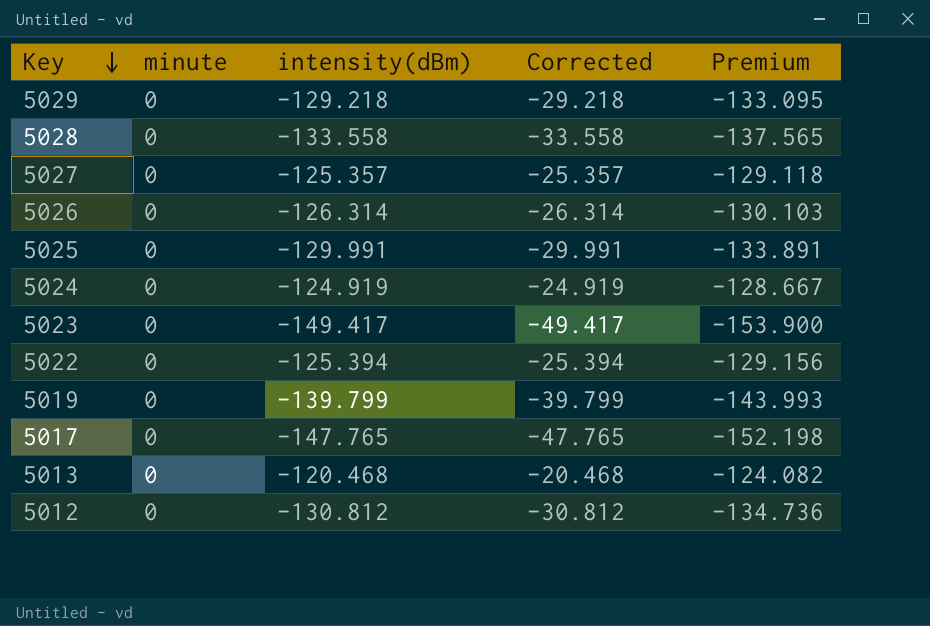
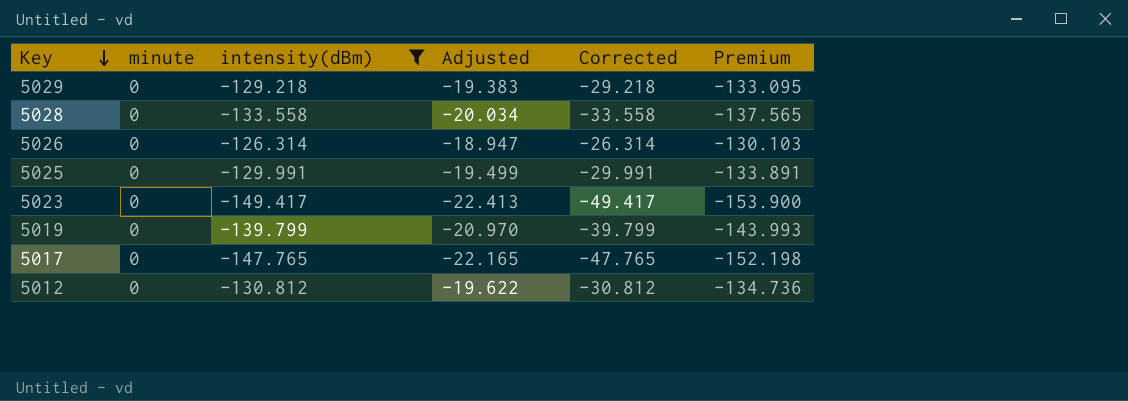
filter: none -> intensity(dBm) <= -126.314
column Adjusted | formula: none -> [intensity(dBm)] * 0.15

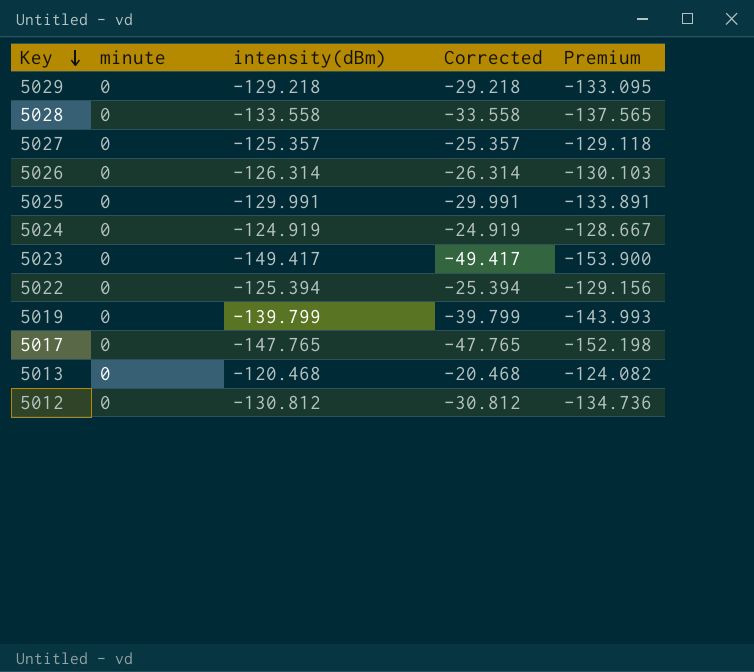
filter: intensity(dBm) <= -126.314 -> none
column Adjusted | formula: [intensity(dBm)] * 0.15 -> none

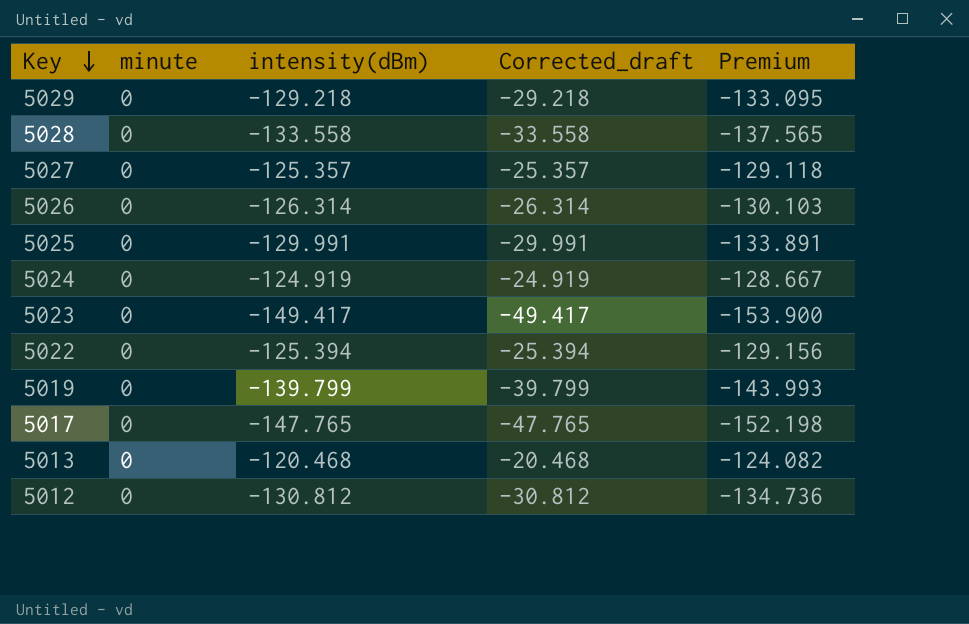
column name: Corrected -> Corrected_draft

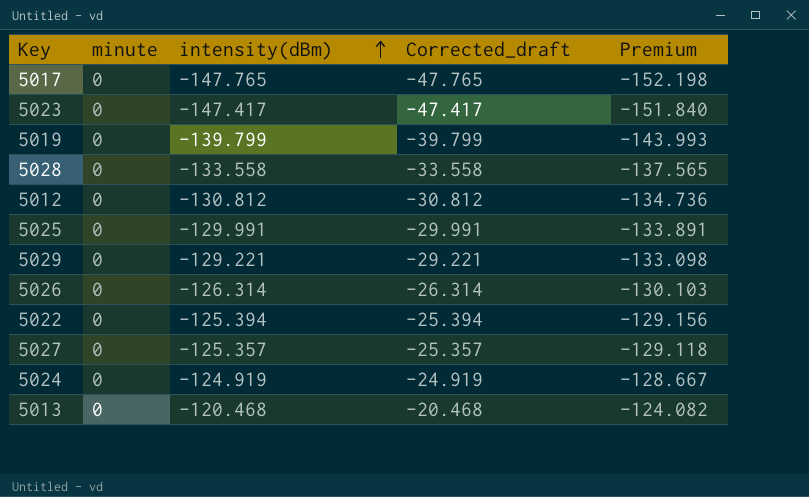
row order: Key descending -> intensity(dBm) ascending
5023 | intensity(dBm): -149.417 -> -147.417
5023 | Corrected_draft: -49.417 -> -47.417
5023 | Premium: -153.900 -> -151.840
5029 | intensity(dBm): -129.218 -> -129.221
5029 | Corrected_draft: -29.218 -> -29.221
5029 | Premium: -133.095 -> -133.098

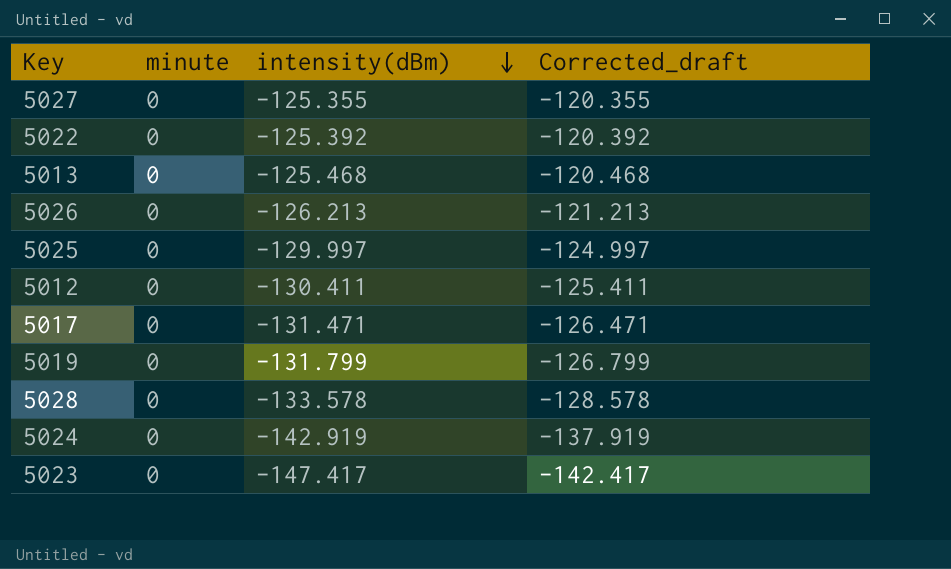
row order: intensity(dBm) ascending -> intensity(dBm) descending
column Premium | formula: [intensity(dBm)] * 1.03 -> none
column Corrected_draft | formula: [intensity(dBm)] + 100 -> [intensity(dBm)] + 5
row 5029: 0 | -129.221 | -29.221 | -133.098 -> none
5027 | intensity(dBm): -125.357 -> -125.355
5022 | intensity(dBm): -125.394 -> -125.392
5013 | intensity(dBm): -120.468 -> -125.468
5026 | intensity(dBm): -126.314 -> -126.213
5025 | intensity(dBm): -129.991 -> -129.997
5012 | intensity(dBm): -130.812 -> -130.411
5017 | intensity(dBm): -147.765 -> -131.471
5019 | intensity(dBm): -139.799 -> -131.799
5028 | intensity(dBm): -133.558 -> -133.578
5024 | intensity(dBm): -124.919 -> -142.919

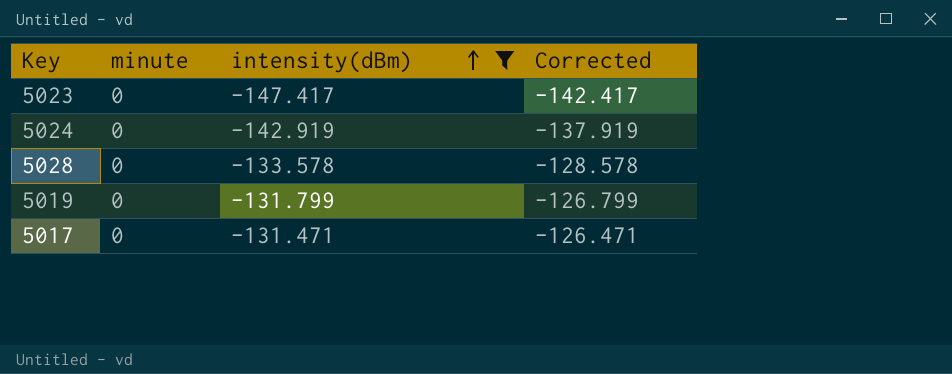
filter: none -> intensity(dBm) <= -131.471
row order: intensity(dBm) descending -> intensity(dBm) ascending
column name: Corrected_draft -> Corrected

